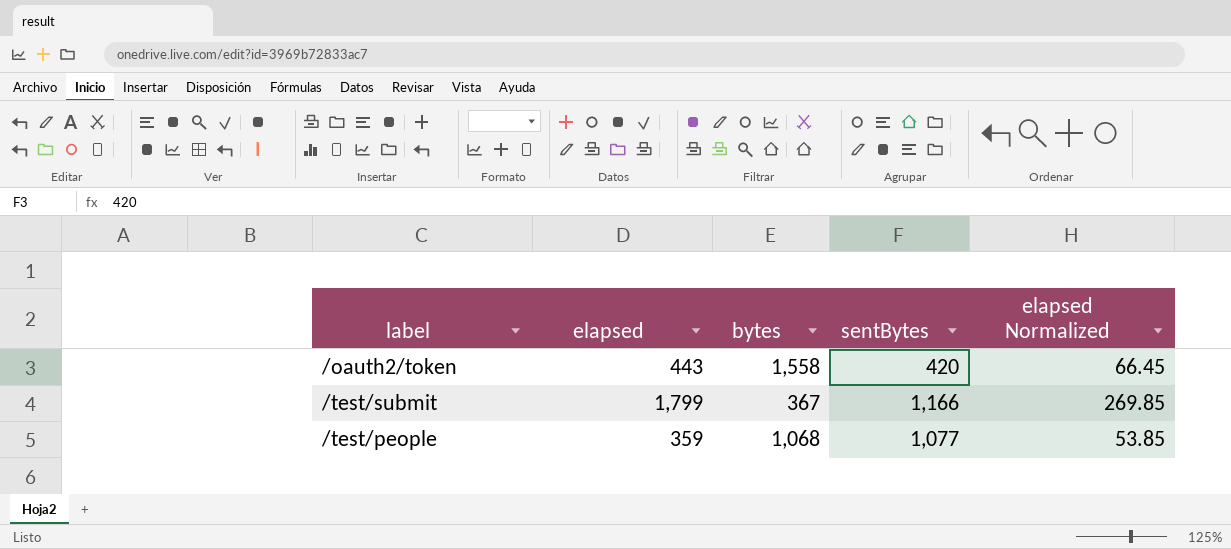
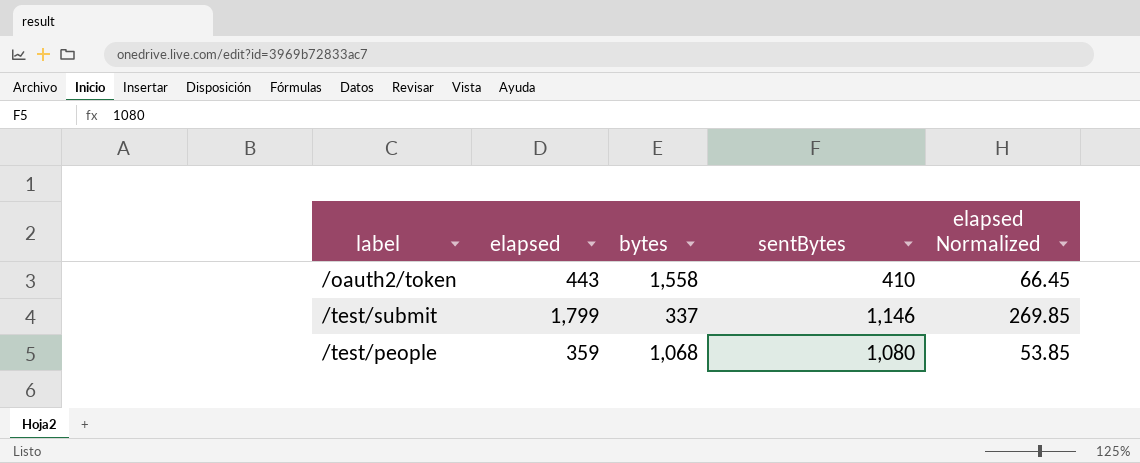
/oauth2/token | sentBytes: 420 -> 410
/test/submit | bytes: 367 -> 337
/test/submit | sentBytes: 1,166 -> 1,146
/test/people | sentBytes: 1,077 -> 1,080

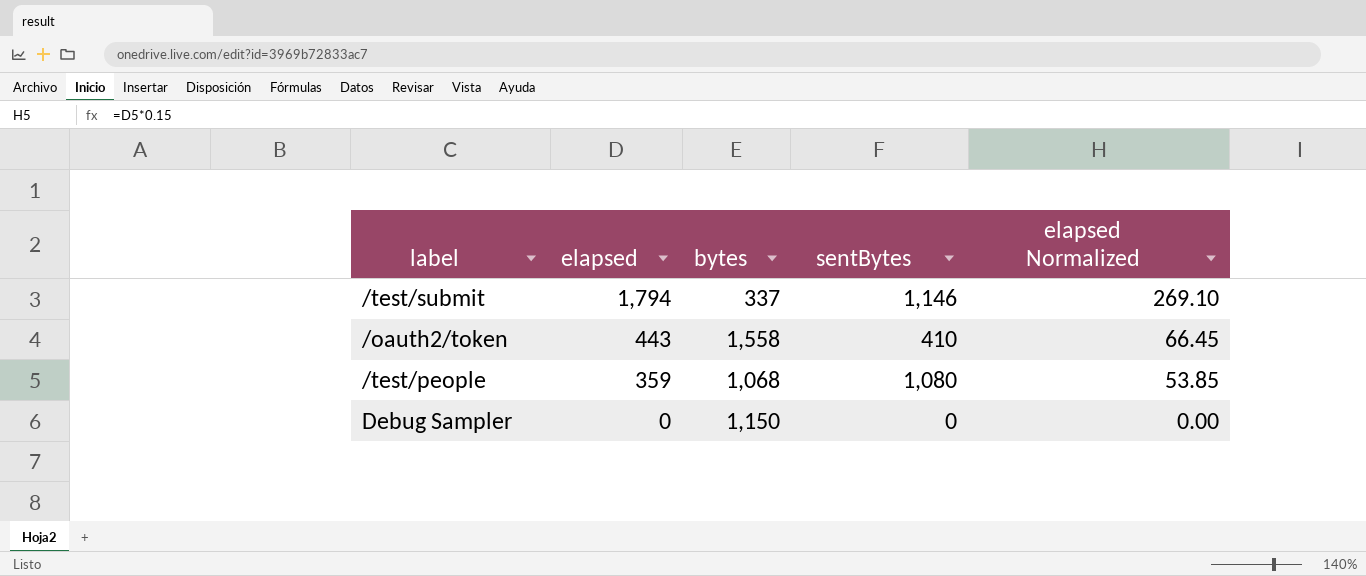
row order: none -> elapsed descending
/test/submit | elapsed: 1,799 -> 1,794
/test/submit | elapsed Normalized: 269.85 -> 269.10
row Debug Sampler: none -> 0 | 1,150 | 0 | 0.00

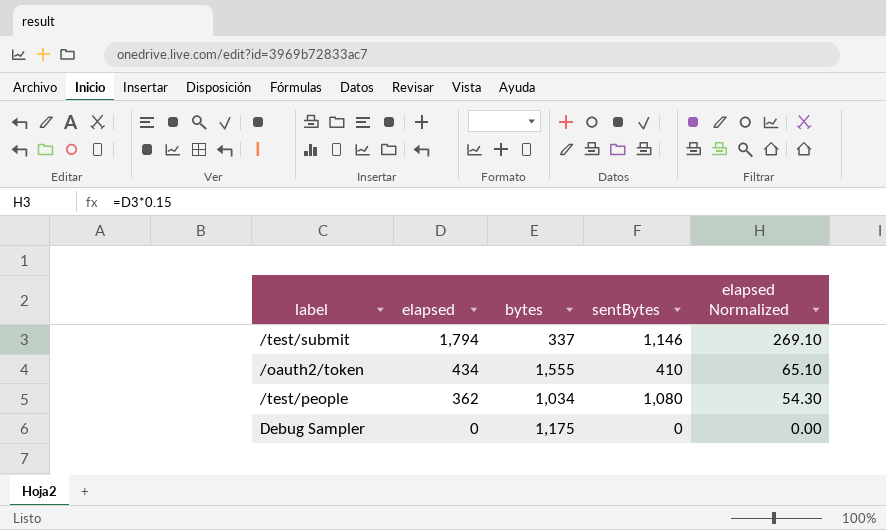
/oauth2/token | elapsed: 443 -> 434
/oauth2/token | bytes: 1,558 -> 1,555
/oauth2/token | elapsed Normalized: 66.45 -> 65.10
/test/people | elapsed: 359 -> 362
/test/people | bytes: 1,068 -> 1,034
/test/people | elapsed Normalized: 53.85 -> 54.30
Debug Sampler | bytes: 1,150 -> 1,175

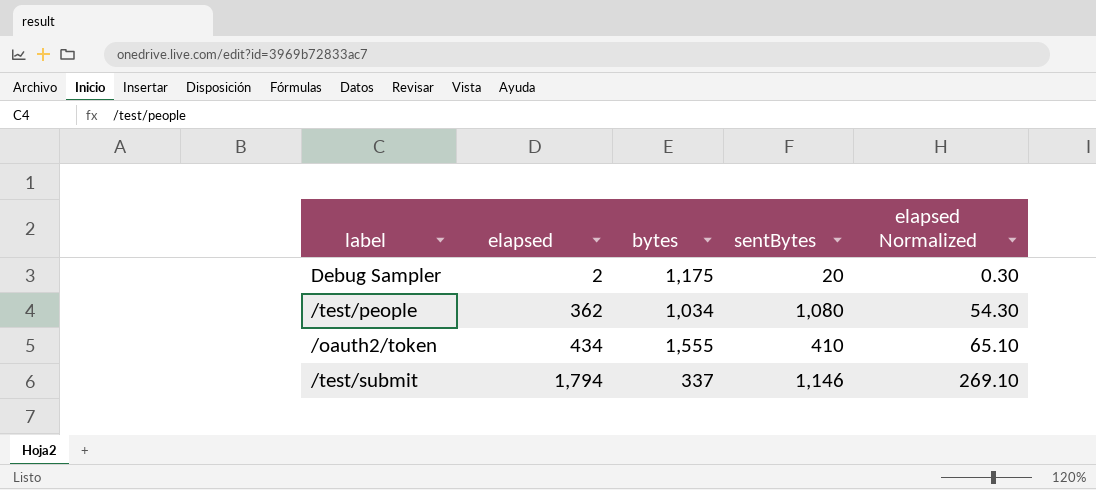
row order: elapsed descending -> elapsed ascending
Debug Sampler | elapsed: 0 -> 2
Debug Sampler | sentBytes: 0 -> 20
Debug Sampler | elapsed Normalized: 0.00 -> 0.30

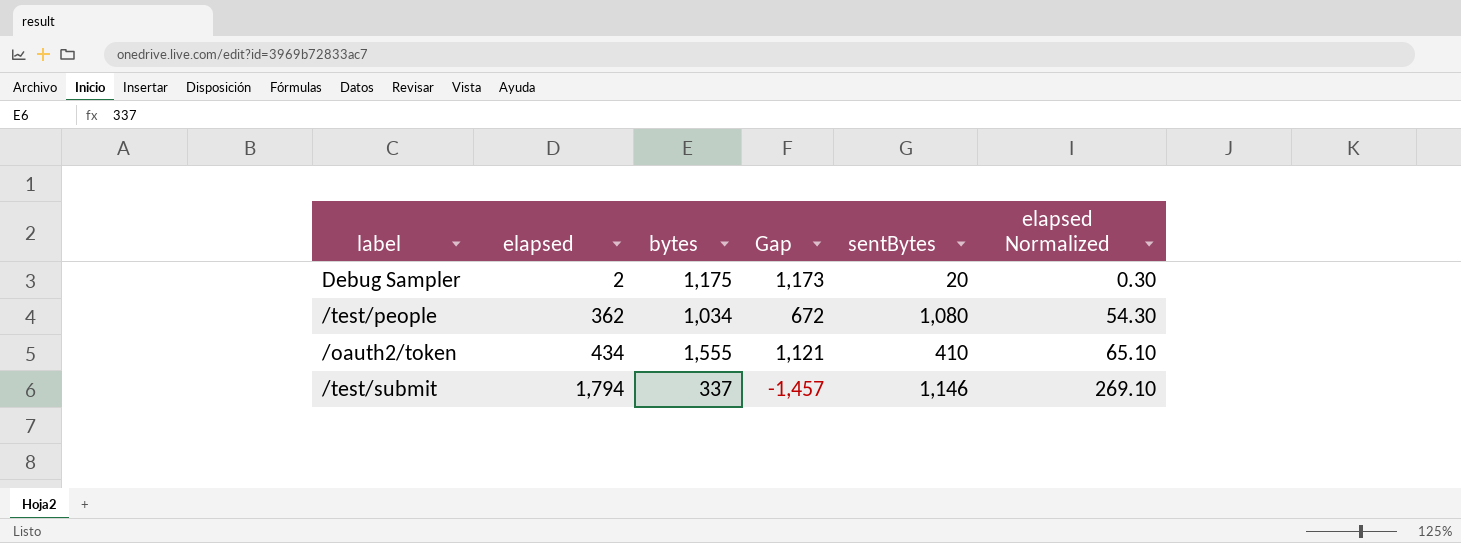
column Gap | formula: none -> [bytes] - [elapsed]

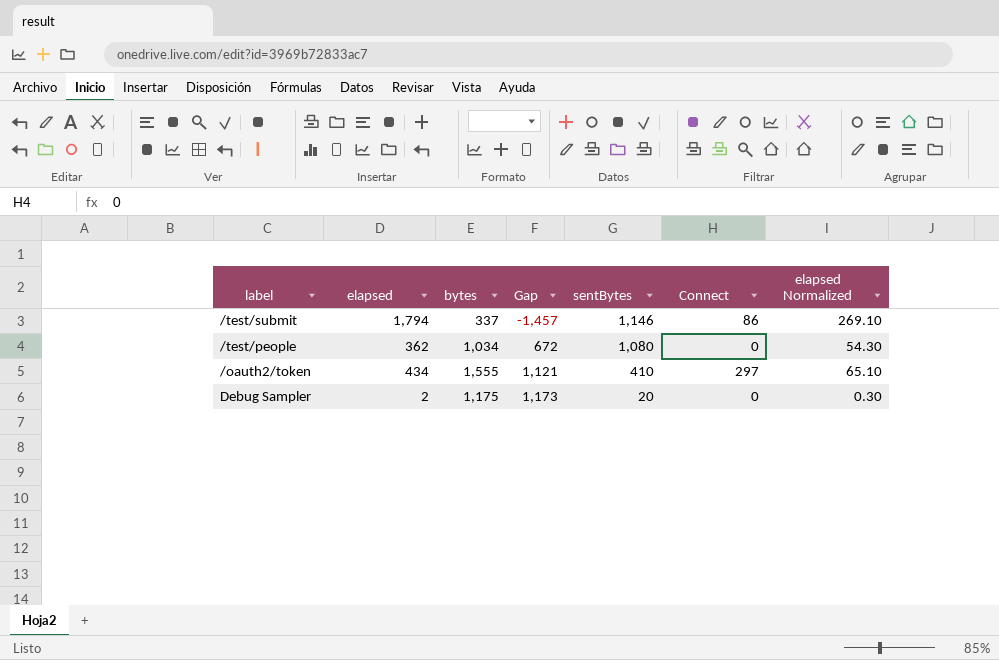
row order: elapsed ascending -> Gap ascending
column Connect | position: none -> 6

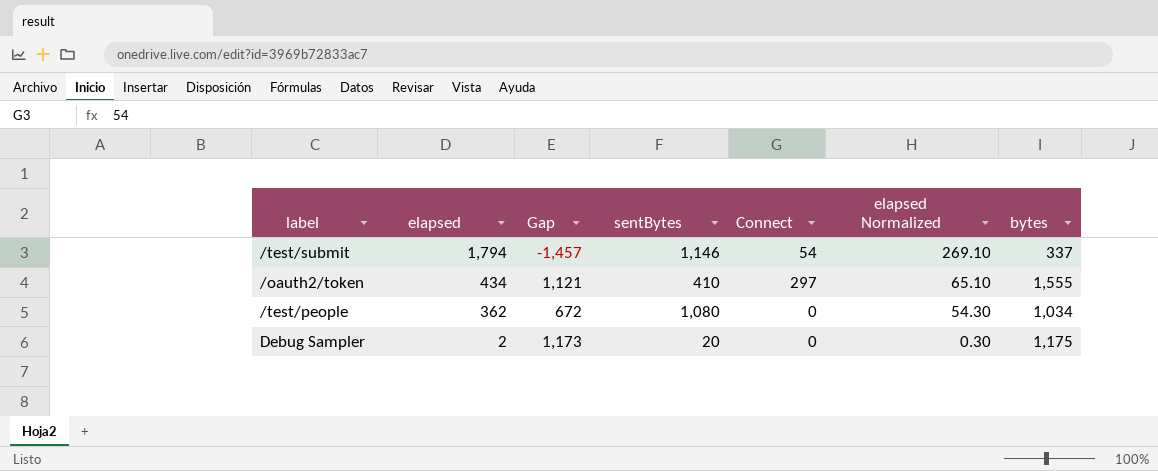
row order: Gap ascending -> elapsed descending
column bytes | position: 3 -> 7
/test/submit | Connect: 86 -> 54

